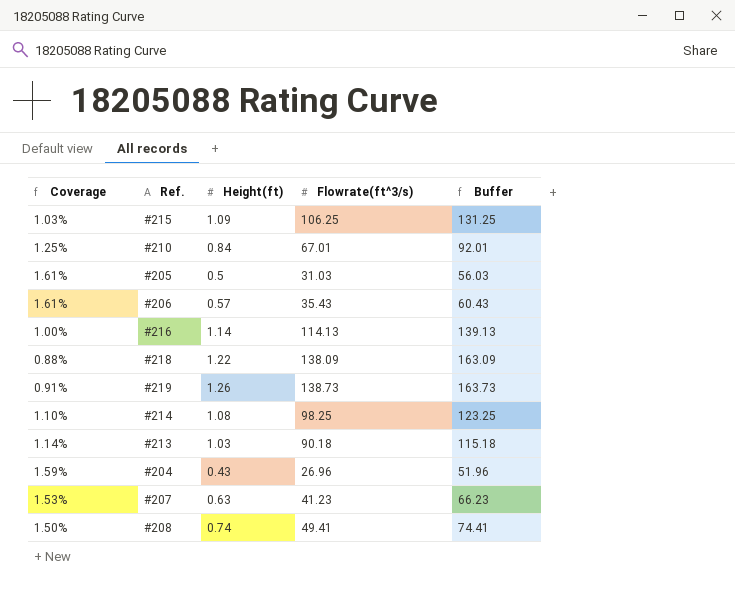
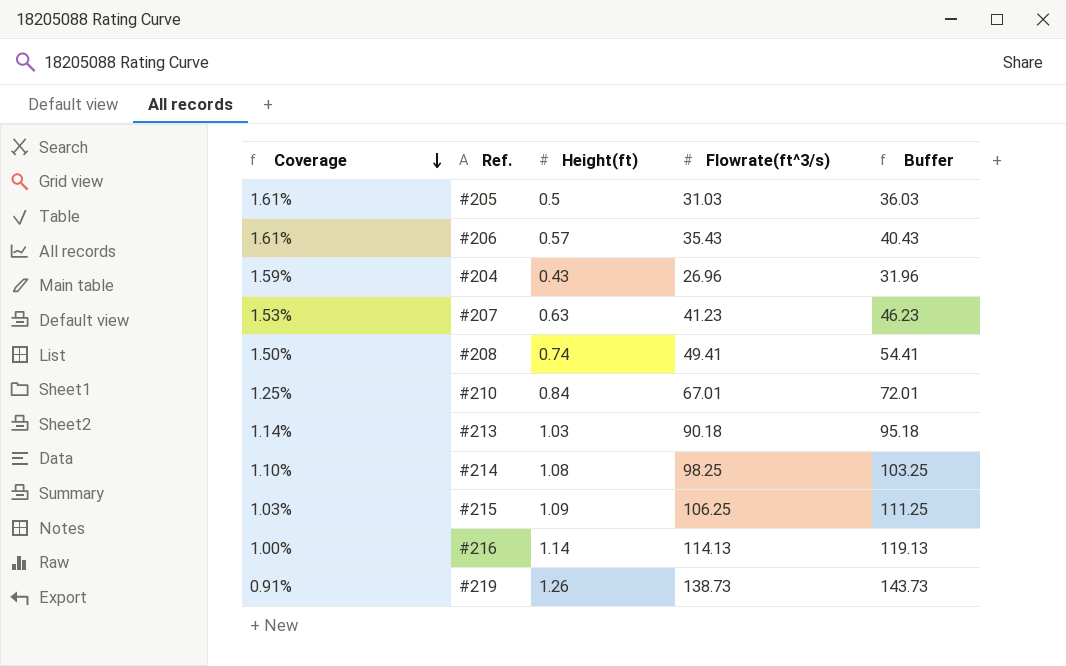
row order: none -> Coverage descending
column Buffer | formula: [Flowrate(ft^3/s)] + 25 -> [Flowrate(ft^3/s)] + 5
row #218: 0.88% | 1.22 | 138.09 | 163.09 -> none

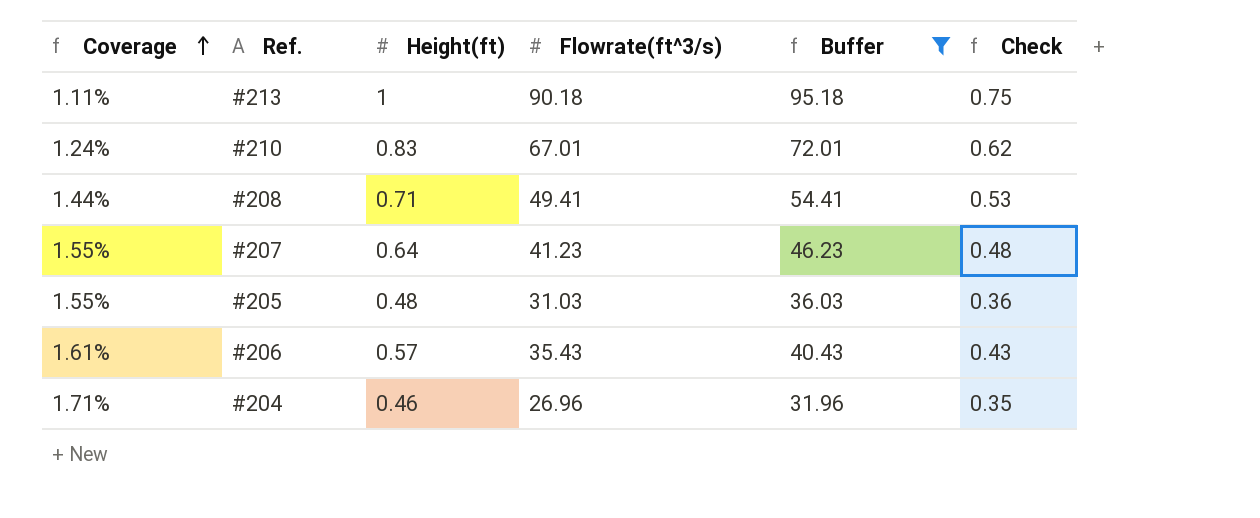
filter: none -> Buffer <= 95.18
row order: Coverage descending -> Coverage ascending
column Check | formula: none -> [Height(ft)] * 0.75
#213 | Coverage: 1.14% -> 1.11%
#213 | Height(ft): 1.03 -> 1
#210 | Coverage: 1.25% -> 1.24%
#210 | Height(ft): 0.84 -> 0.83
#208 | Coverage: 1.50% -> 1.44%
#208 | Height(ft): 0.74 -> 0.71
#207 | Coverage: 1.53% -> 1.55%
#207 | Height(ft): 0.63 -> 0.64
#205 | Coverage: 1.61% -> 1.55%
#205 | Height(ft): 0.5 -> 0.48
#204 | Coverage: 1.59% -> 1.71%
#204 | Height(ft): 0.43 -> 0.46

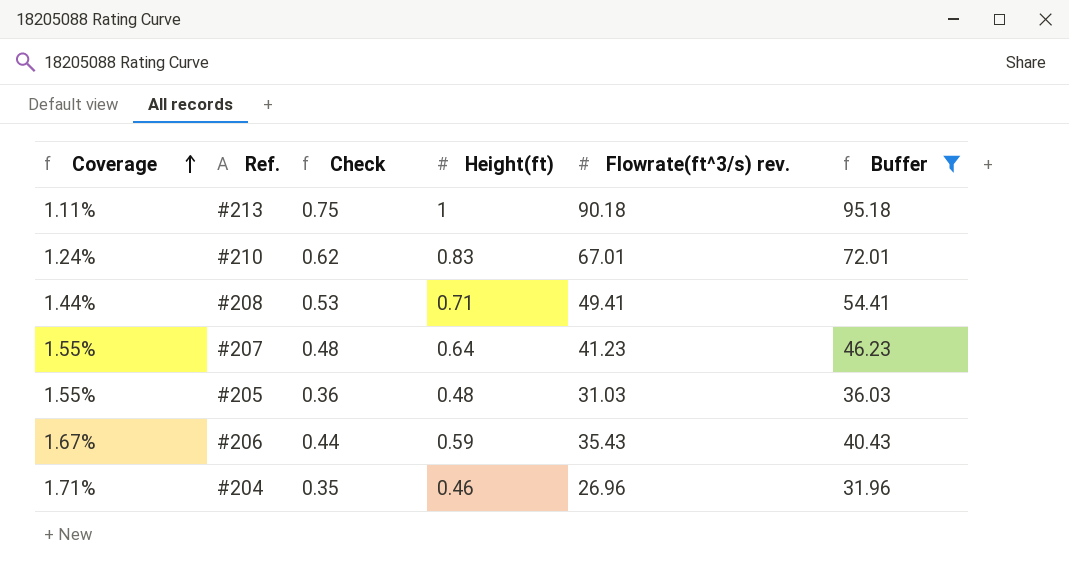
column Check | position: 6 -> 3
column name: Flowrate(ft^3/s) -> Flowrate(ft^3/s) rev.
#206 | Coverage: 1.61% -> 1.67%
#206 | Check: 0.43 -> 0.44
#206 | Height(ft): 0.57 -> 0.59

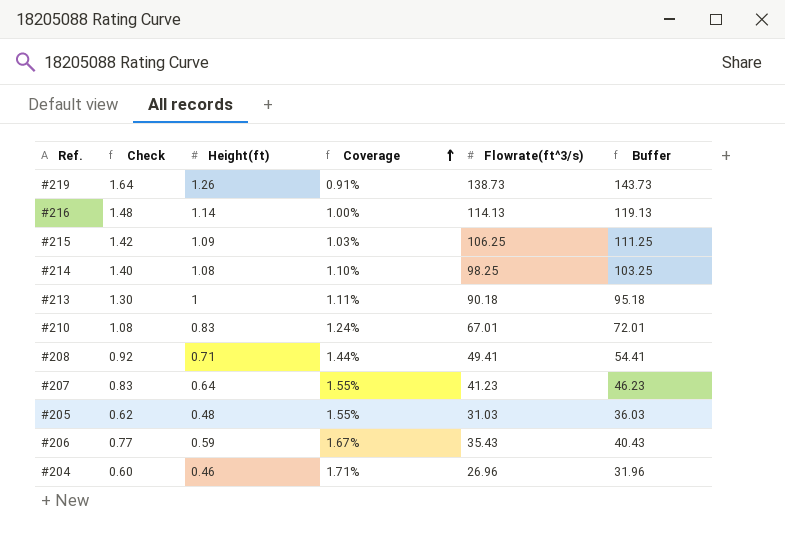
filter: Buffer <= 95.18 -> none
column Check | formula: [Height(ft)] * 0.75 -> [Height(ft)] * 1.3
column Coverage | position: 1 -> 4
column name: Flowrate(ft^3/s) rev. -> Flowrate(ft^3/s)

